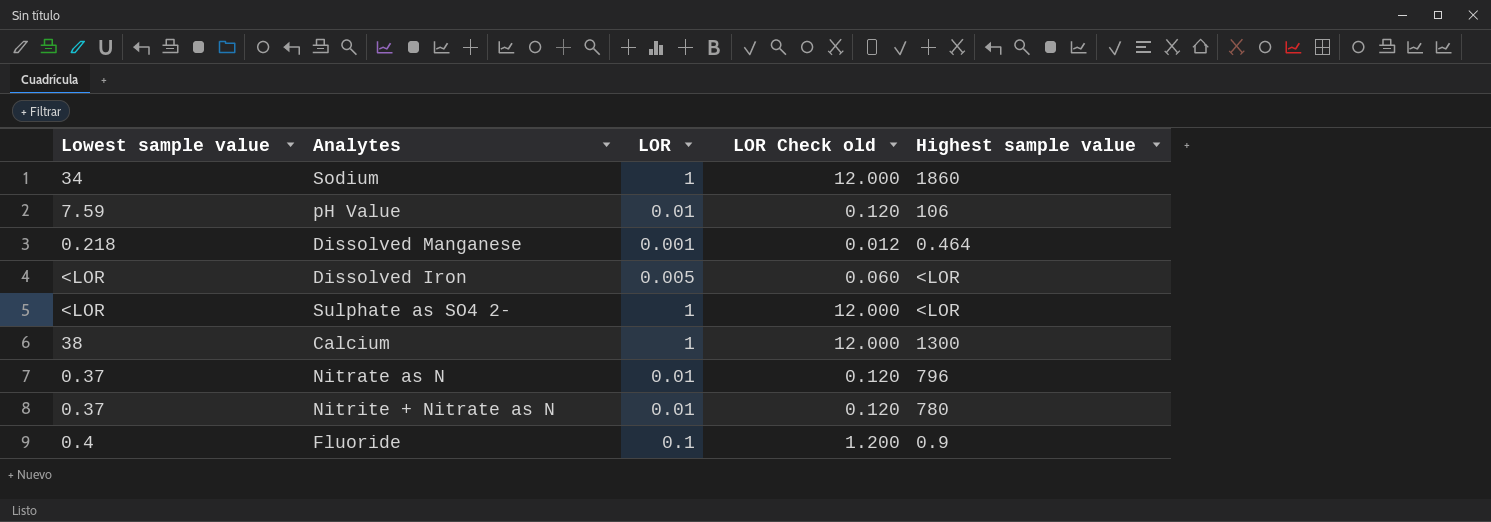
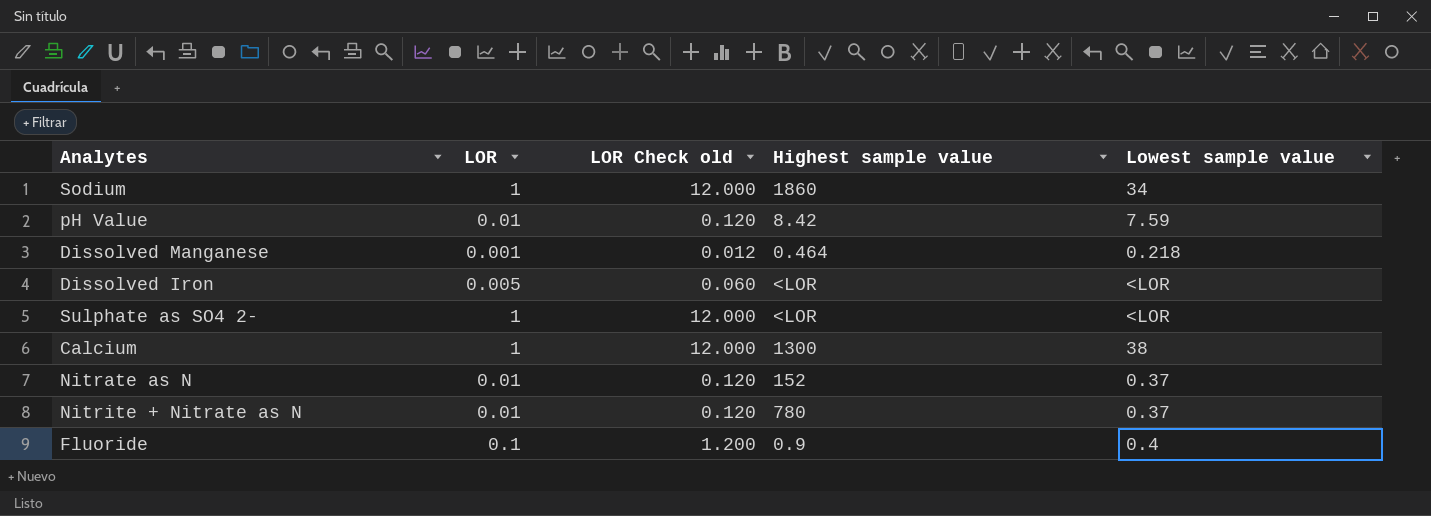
column Lowest sample value | position: 1 -> 5
pH Value | Highest sample value: 106 -> 8.42
Nitrate as N | Highest sample value: 796 -> 152

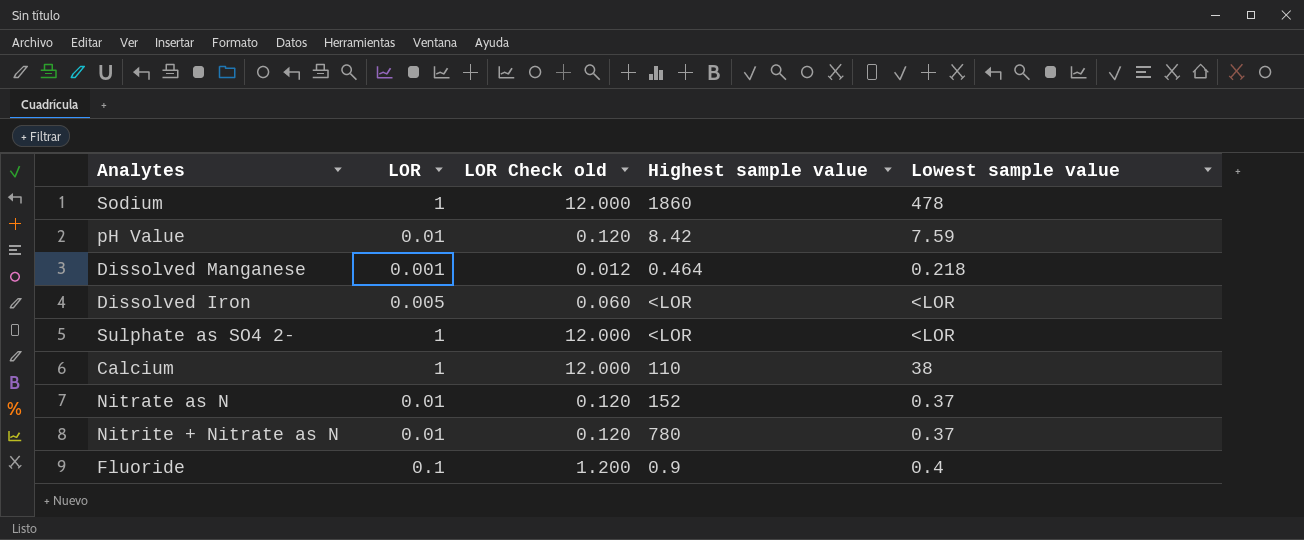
Sodium | Lowest sample value: 34 -> 478
Calcium | Highest sample value: 1300 -> 110

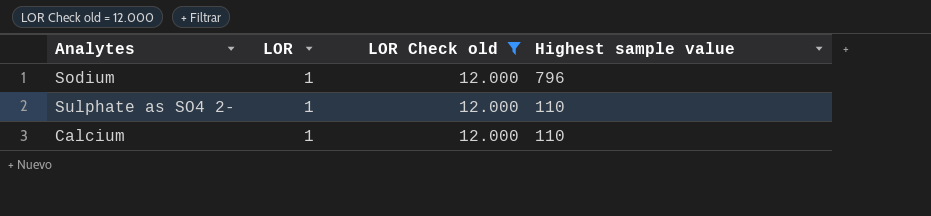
filter: none -> LOR Check old = 12.000
column Lowest sample value | position: 5 -> none
Sodium | Highest sample value: 1860 -> 796
Sulphate as SO4 2- | Highest sample value: <LOR -> 110

